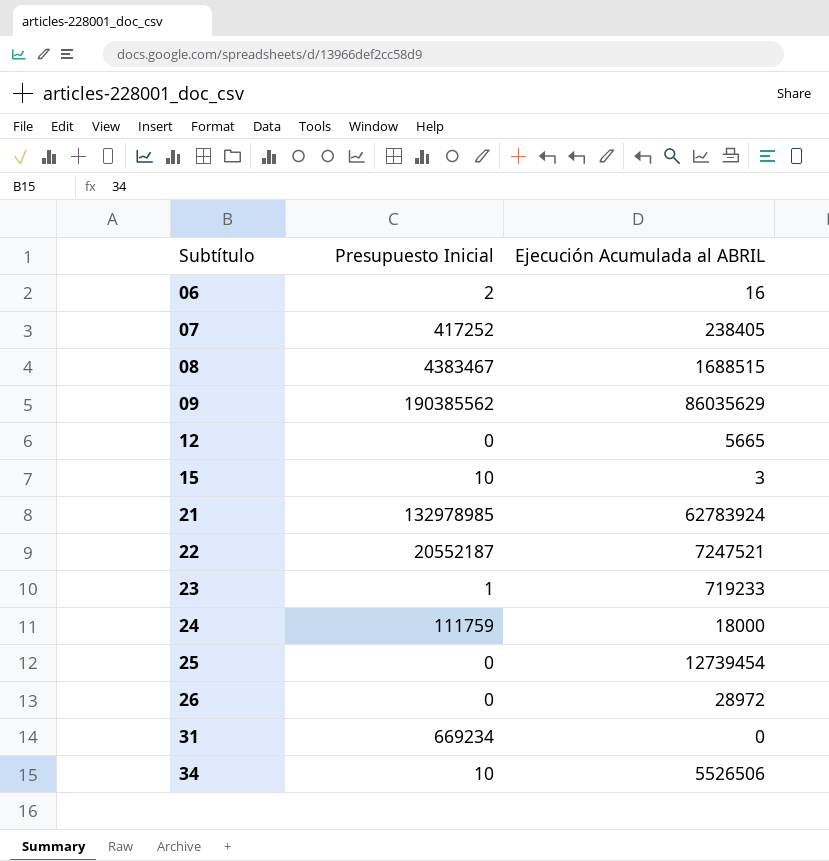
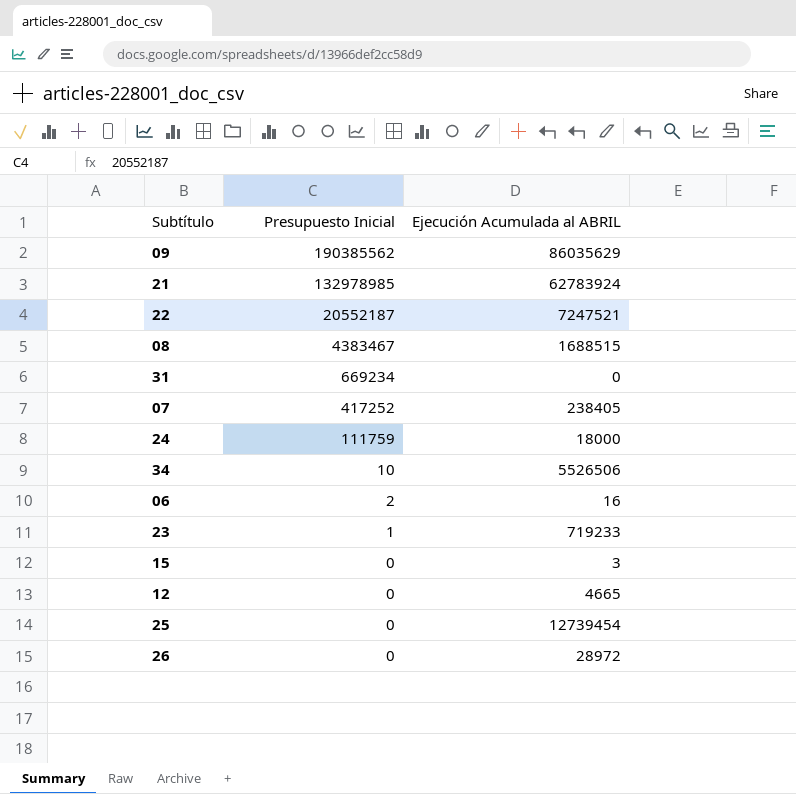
row order: Subtítulo ascending -> Presupuesto Inicial descending
15 | Presupuesto Inicial: 10 -> 0
12 | Ejecución Acumulada al ABRIL: 5665 -> 4665

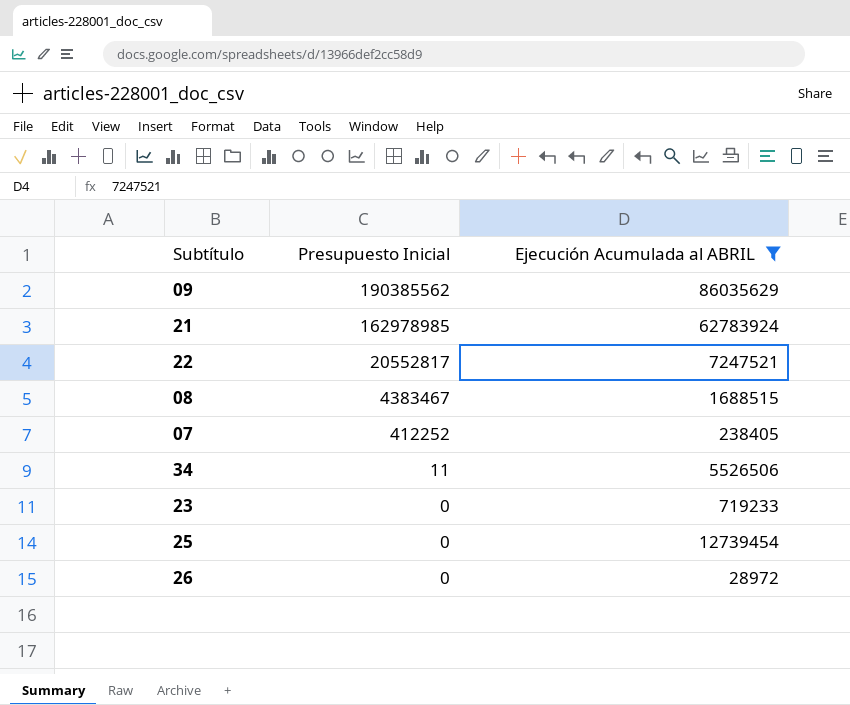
filter: none -> Ejecución Acumulada al ABRIL >= 28972
21 | Presupuesto Inicial: 132978985 -> 162978985
22 | Presupuesto Inicial: 20552187 -> 20552817
07 | Presupuesto Inicial: 417252 -> 412252
34 | Presupuesto Inicial: 10 -> 11
23 | Presupuesto Inicial: 1 -> 0

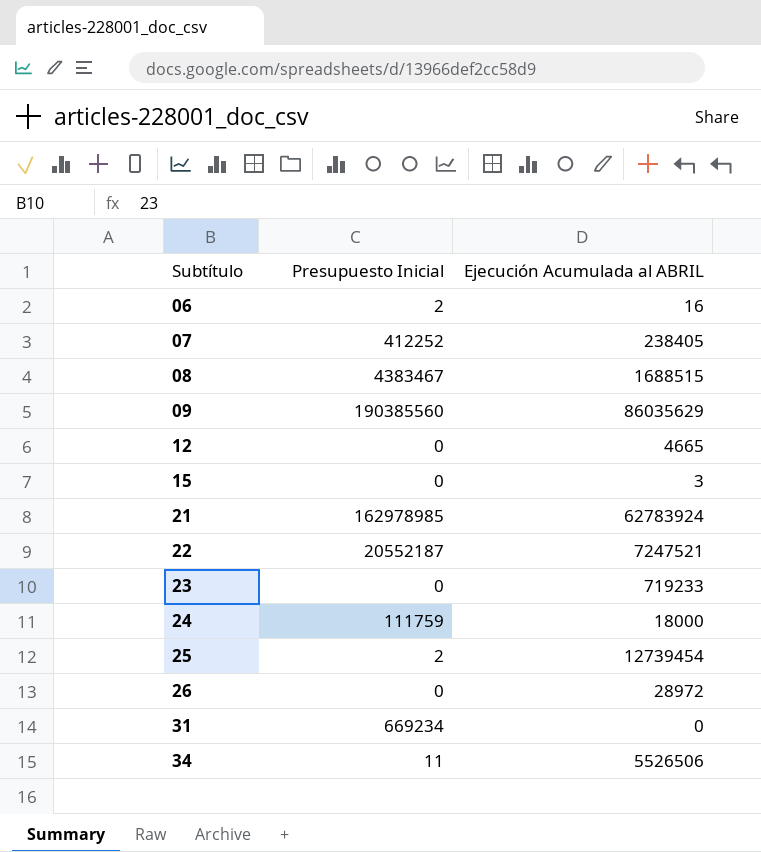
filter: Ejecución Acumulada al ABRIL >= 28972 -> none
row order: Presupuesto Inicial descending -> Subtítulo ascending
09 | Presupuesto Inicial: 190385562 -> 190385560
22 | Presupuesto Inicial: 20552817 -> 20552187
25 | Presupuesto Inicial: 0 -> 2

